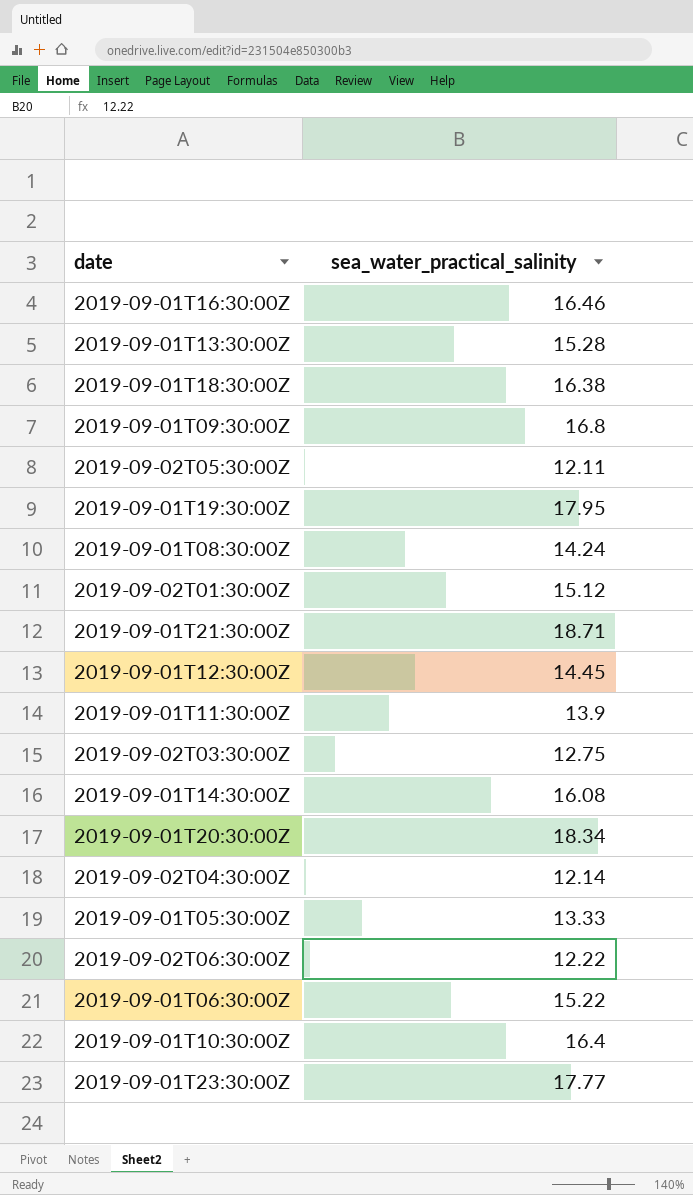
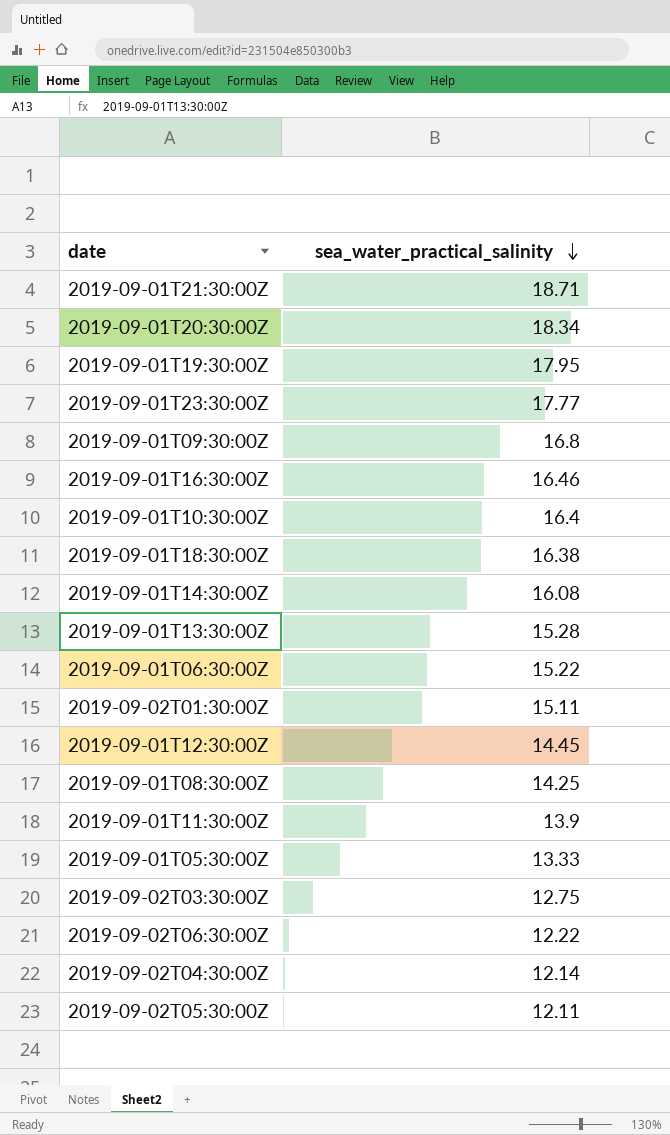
row order: none -> sea_water_practical_salinity descending
2019-09-02T01:30:00Z | sea_water_practical_salinity: 15.12 -> 15.11
2019-09-01T08:30:00Z | sea_water_practical_salinity: 14.24 -> 14.25

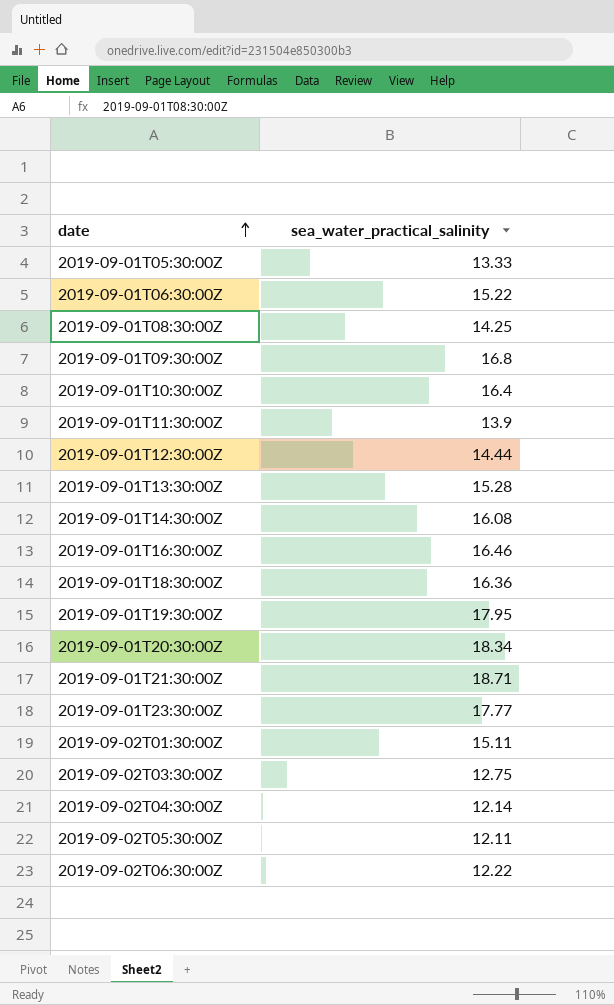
row order: sea_water_practical_salinity descending -> date ascending
2019-09-01T12:30:00Z | sea_water_practical_salinity: 14.45 -> 14.44
2019-09-01T18:30:00Z | sea_water_practical_salinity: 16.38 -> 16.36

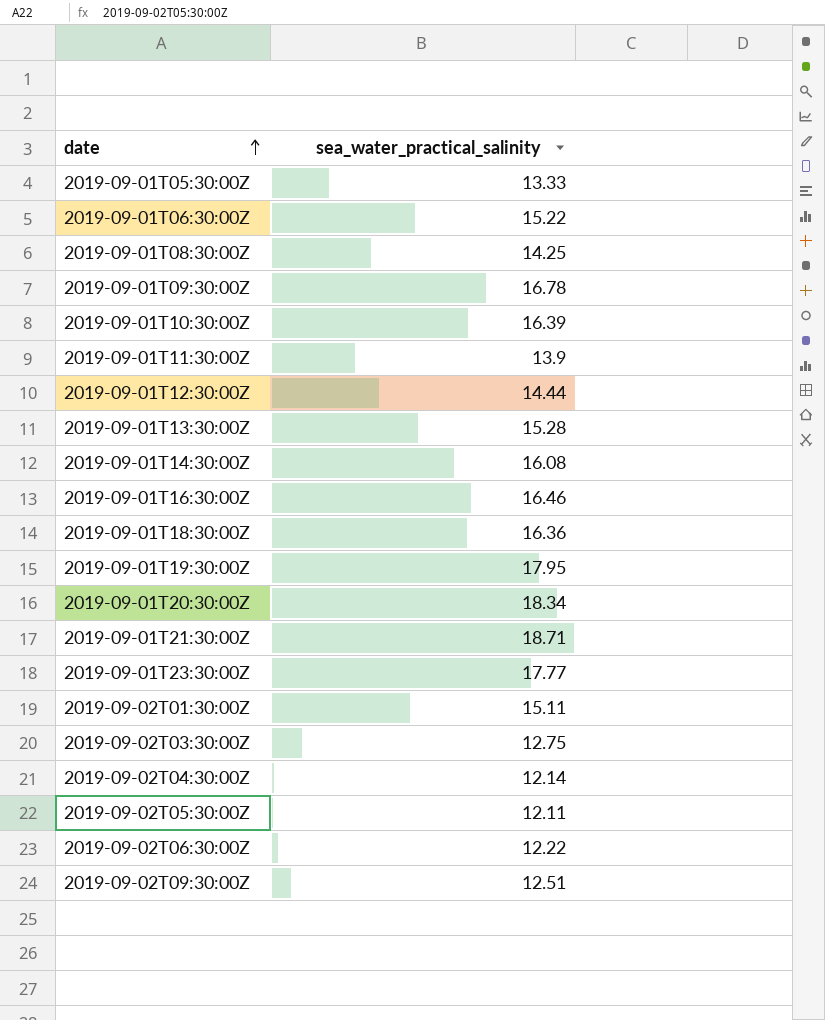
2019-09-01T09:30:00Z | sea_water_practical_salinity: 16.8 -> 16.78
2019-09-01T10:30:00Z | sea_water_practical_salinity: 16.4 -> 16.39
row 2019-09-02T09:30:00Z: none -> 12.51

